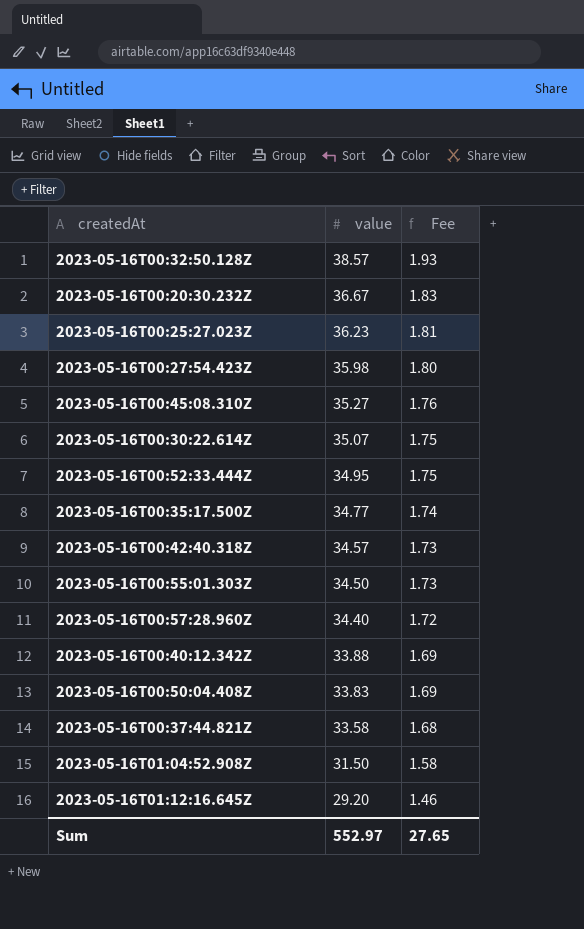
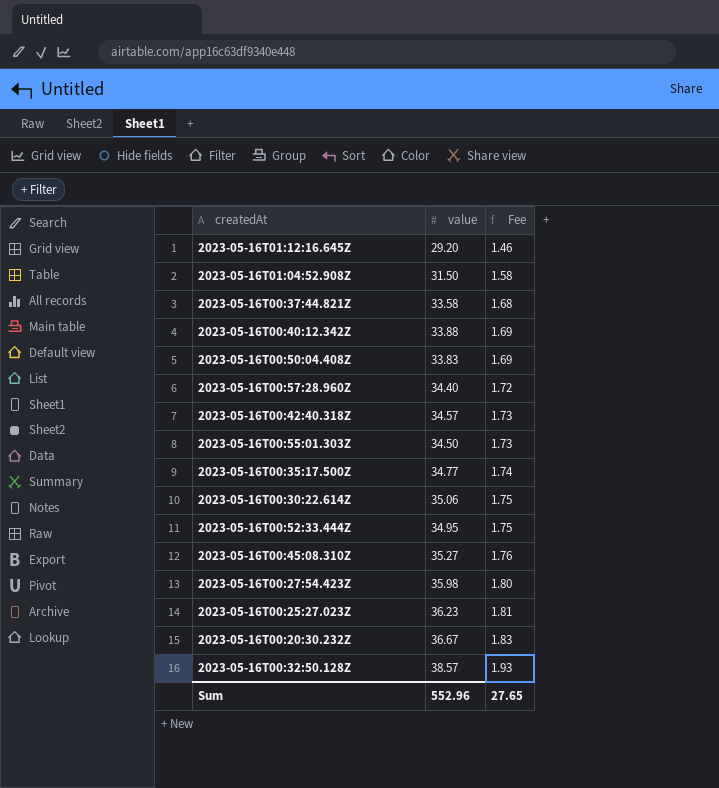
row order: value descending -> Fee ascending
2023-05-16T00:30:22.614Z | value: 35.07 -> 35.06
Sum | value: 552.97 -> 552.96

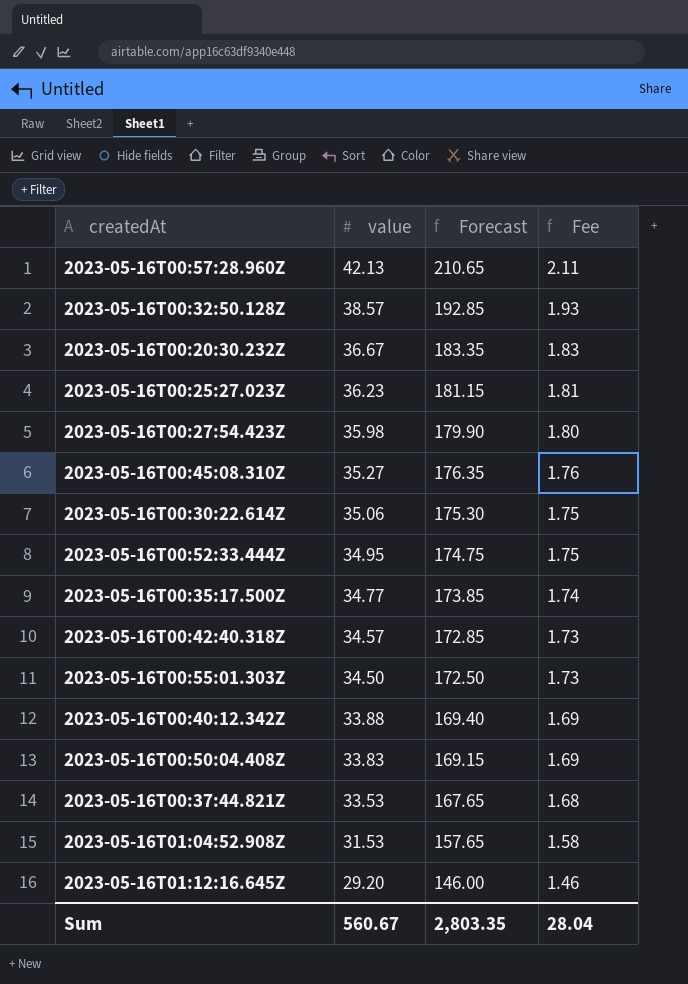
row order: Fee ascending -> value descending
column Forecast | formula: none -> [value] * 5
2023-05-16T00:57:28.960Z | value: 34.40 -> 42.13
2023-05-16T00:57:28.960Z | Fee: 1.72 -> 2.11
2023-05-16T00:37:44.821Z | value: 33.58 -> 33.53
2023-05-16T01:04:52.908Z | value: 31.50 -> 31.53
Sum | value: 552.96 -> 560.67
Sum | Fee: 27.65 -> 28.04

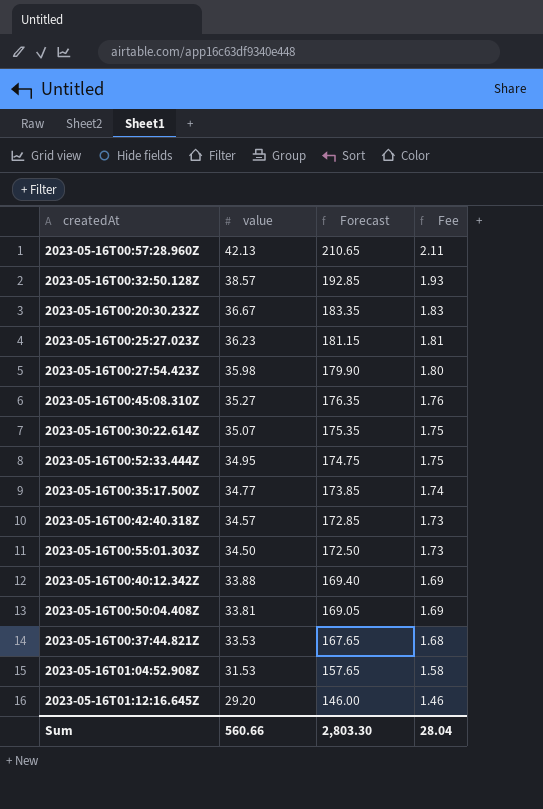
2023-05-16T00:30:22.614Z | value: 35.06 -> 35.07
2023-05-16T00:30:22.614Z | Forecast: 175.30 -> 175.35
2023-05-16T00:50:04.408Z | value: 33.83 -> 33.81
2023-05-16T00:50:04.408Z | Forecast: 169.15 -> 169.05
Sum | value: 560.67 -> 560.66
Sum | Forecast: 2,803.35 -> 2,803.30

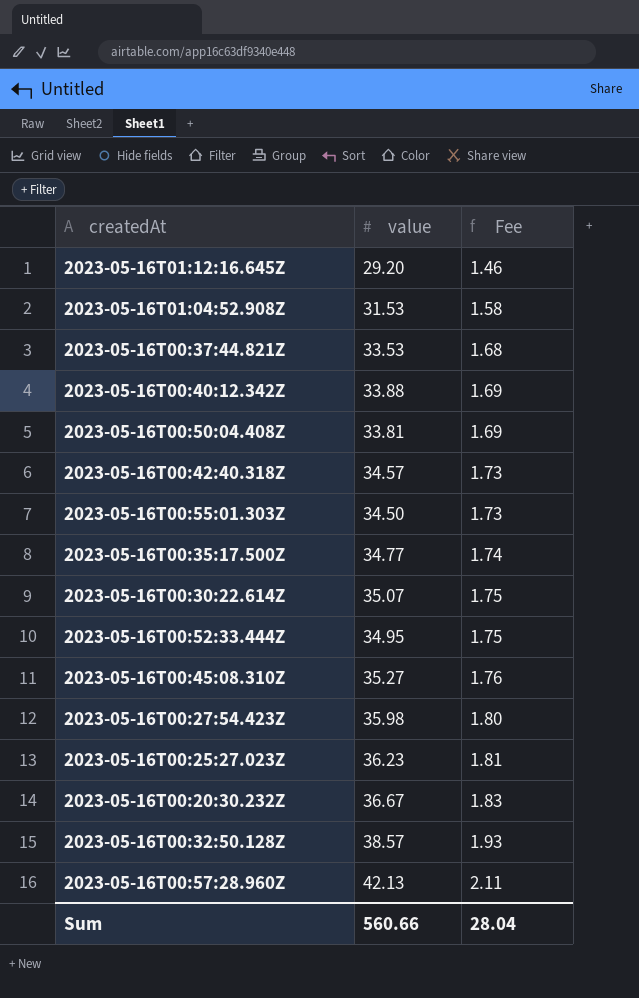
row order: value descending -> Fee ascending
column Forecast | formula: [value] * 5 -> none

